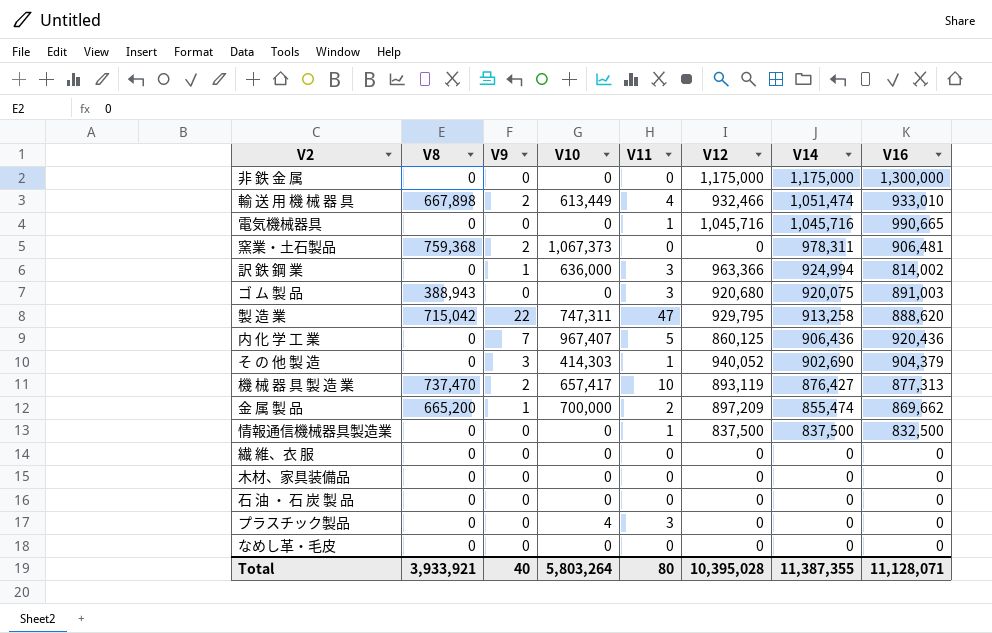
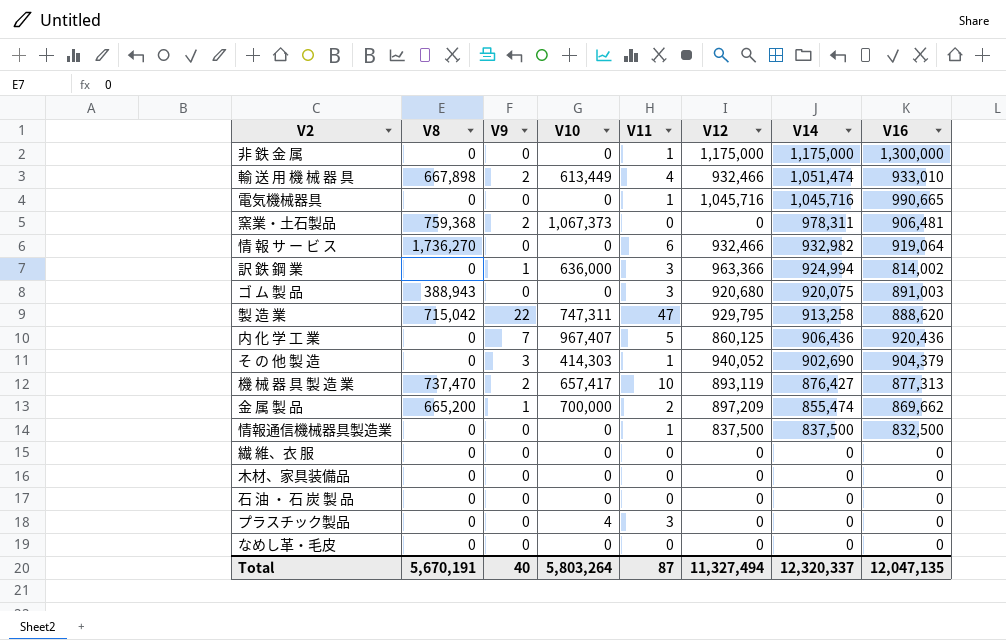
非 鉄 金 属 | V11: 0 -> 1
row 情 報 サ ー ビ ス: none -> 1,736,270 | 0 | 0 | 6 | 932,466 | 932,982 | 919,064
Total | V8: 3,933,921 -> 5,670,191
Total | V11: 80 -> 87
Total | V12: 10,395,028 -> 11,327,494
Total | V14: 11,387,355 -> 12,320,337
Total | V16: 11,128,071 -> 12,047,135

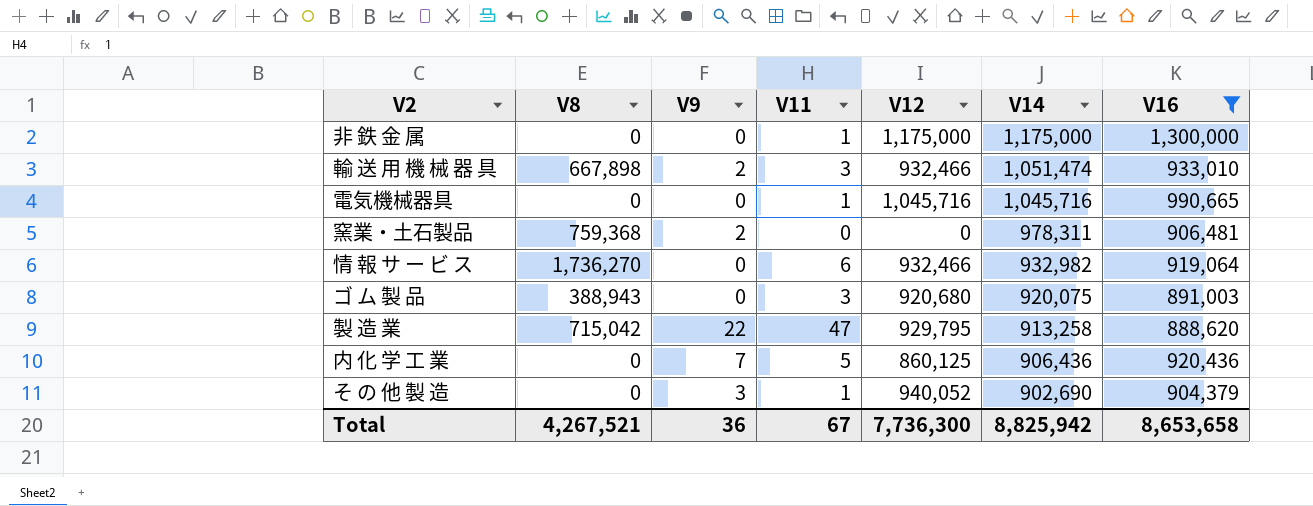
filter: none -> V16 >= 888,620
column V10 | position: 4 -> none
輸 送 用 機 械 器 具 | V11: 4 -> 3
Total | V8: 5,670,191 -> 4,267,521
Total | V9: 40 -> 36
Total | V11: 87 -> 67
Total | V12: 11,327,494 -> 7,736,300
Total | V14: 12,320,337 -> 8,825,942
Total | V16: 12,047,135 -> 8,653,658

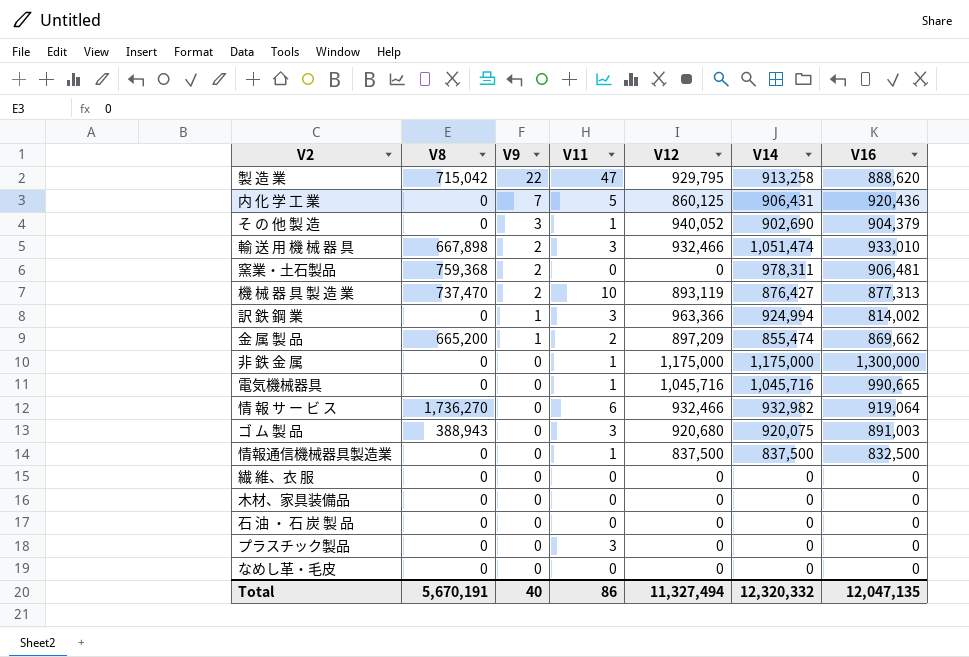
filter: V16 >= 888,620 -> none
row order: V14 descending -> V9 descending
内 化 学 工 業 | V14: 906,436 -> 906,431
Total | V8: 4,267,521 -> 5,670,191
Total | V9: 36 -> 40
Total | V11: 67 -> 86
Total | V12: 7,736,300 -> 11,327,494
Total | V14: 8,825,942 -> 12,320,332
Total | V16: 8,653,658 -> 12,047,135

